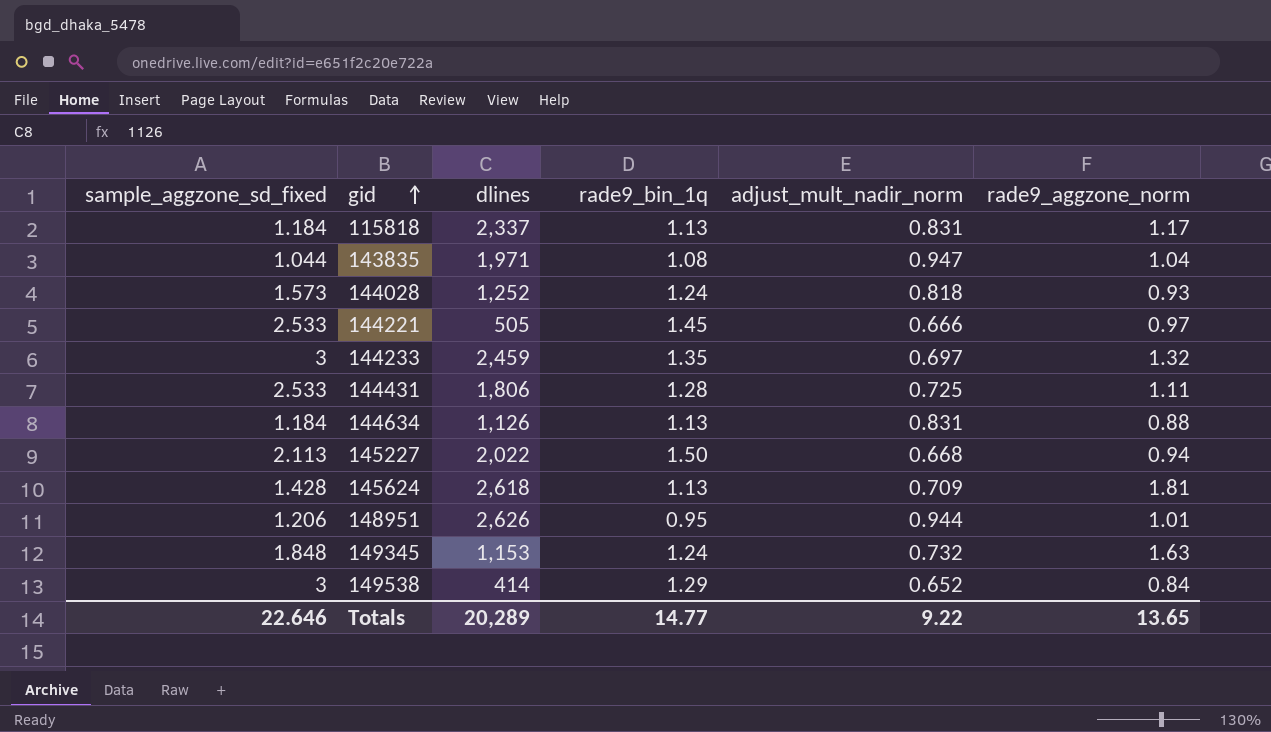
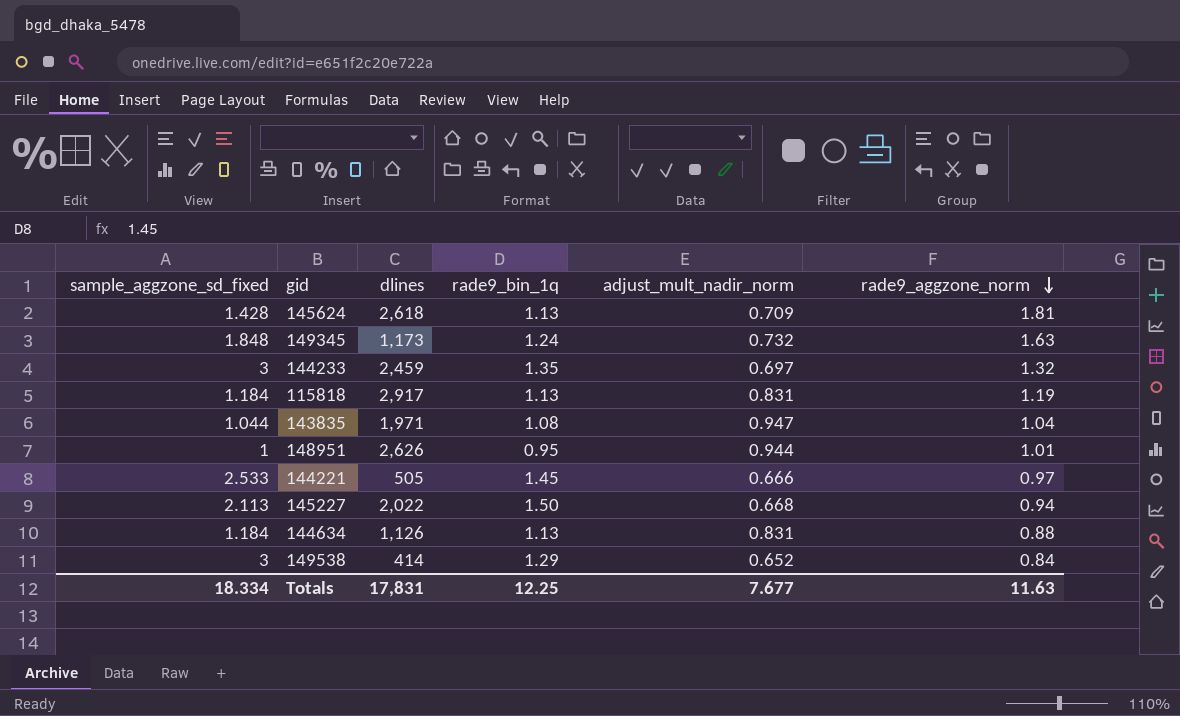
row order: gid ascending -> rade9_aggzone_norm descending
row 144028: 1.573 | 1,252 | 1.24 | 0.818 | 0.93 -> none
row 144431: 2.533 | 1,806 | 1.28 | 0.725 | 1.11 -> none
149345 | dlines: 1,153 -> 1,173
115818 | dlines: 2,337 -> 2,917
115818 | rade9_aggzone_norm: 1.17 -> 1.19
148951 | sample_aggzone_sd_fixed: 1.206 -> 1
Totals | sample_aggzone_sd_fixed: 22.646 -> 18.334
Totals | dlines: 20,289 -> 17,831
Totals | rade9_bin_1q: 14.77 -> 12.25
Totals | adjust_mult_nadir_norm: 9.22 -> 7.677
Totals | rade9_aggzone_norm: 13.65 -> 11.63

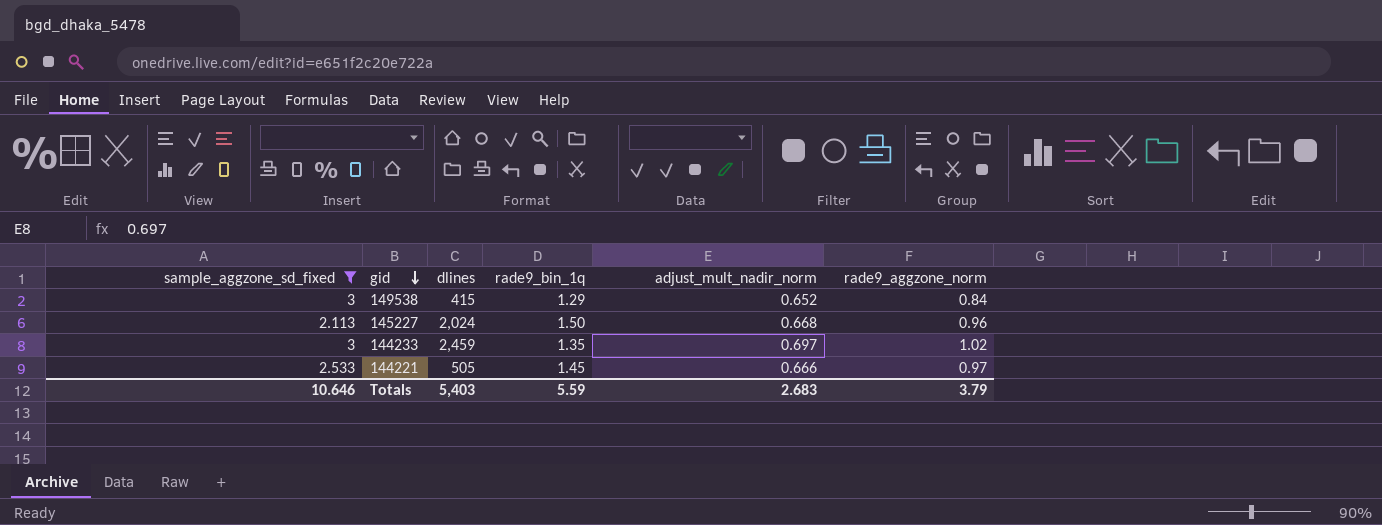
filter: none -> sample_aggzone_sd_fixed >= 2.113
row order: rade9_aggzone_norm descending -> gid descending
149538 | dlines: 414 -> 415
145227 | dlines: 2,022 -> 2,024
145227 | rade9_aggzone_norm: 0.94 -> 0.96
144233 | rade9_aggzone_norm: 1.32 -> 1.02
Totals | sample_aggzone_sd_fixed: 18.334 -> 10.646
Totals | dlines: 17,831 -> 5,403
Totals | rade9_bin_1q: 12.25 -> 5.59
Totals | adjust_mult_nadir_norm: 7.677 -> 2.683
Totals | rade9_aggzone_norm: 11.63 -> 3.79

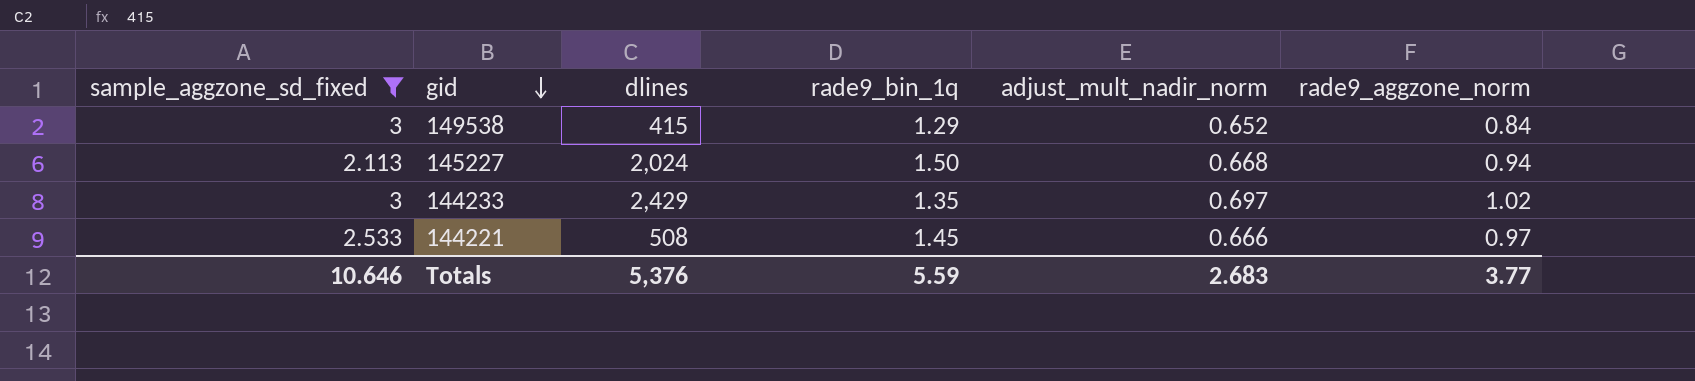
145227 | rade9_aggzone_norm: 0.96 -> 0.94
144233 | dlines: 2,459 -> 2,429
144221 | dlines: 505 -> 508
Totals | dlines: 5,403 -> 5,376
Totals | rade9_aggzone_norm: 3.79 -> 3.77

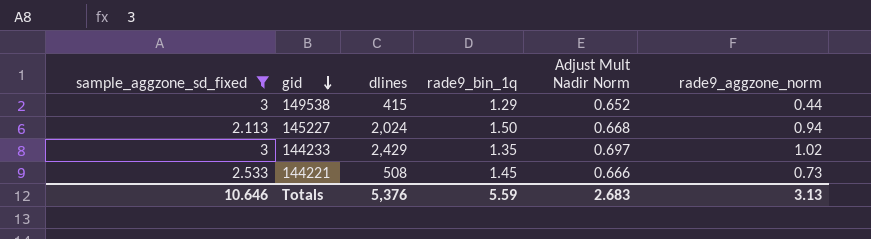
column name: adjust_mult_nadir_norm -> Adjust Mult Nadir Norm
149538 | rade9_aggzone_norm: 0.84 -> 0.44
144221 | rade9_aggzone_norm: 0.97 -> 0.73
Totals | rade9_aggzone_norm: 3.77 -> 3.13

